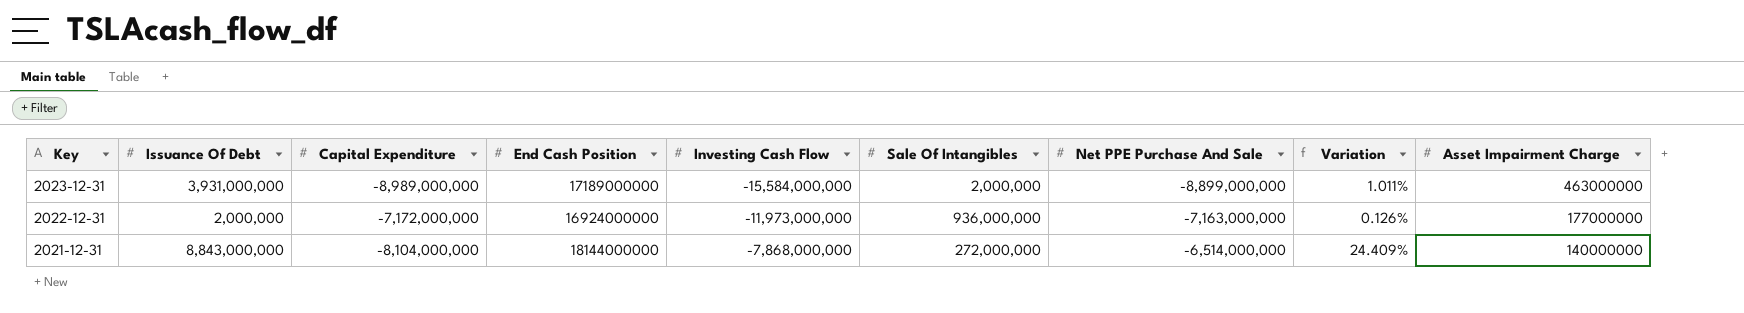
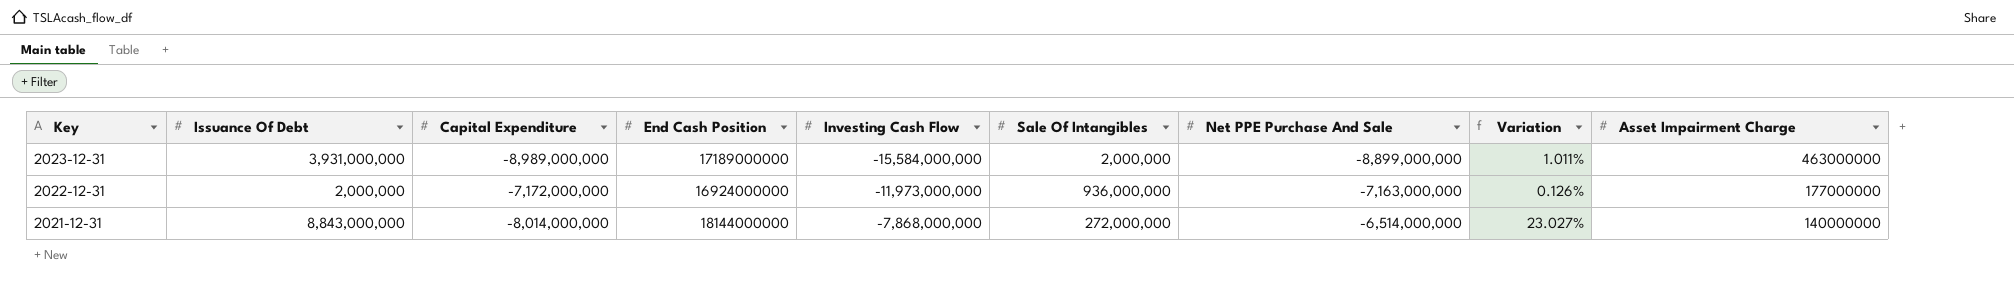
2021-12-31 | Capital Expenditure: -8,104,000,000 -> -8,014,000,000
2021-12-31 | Variation: 24.409% -> 23.027%

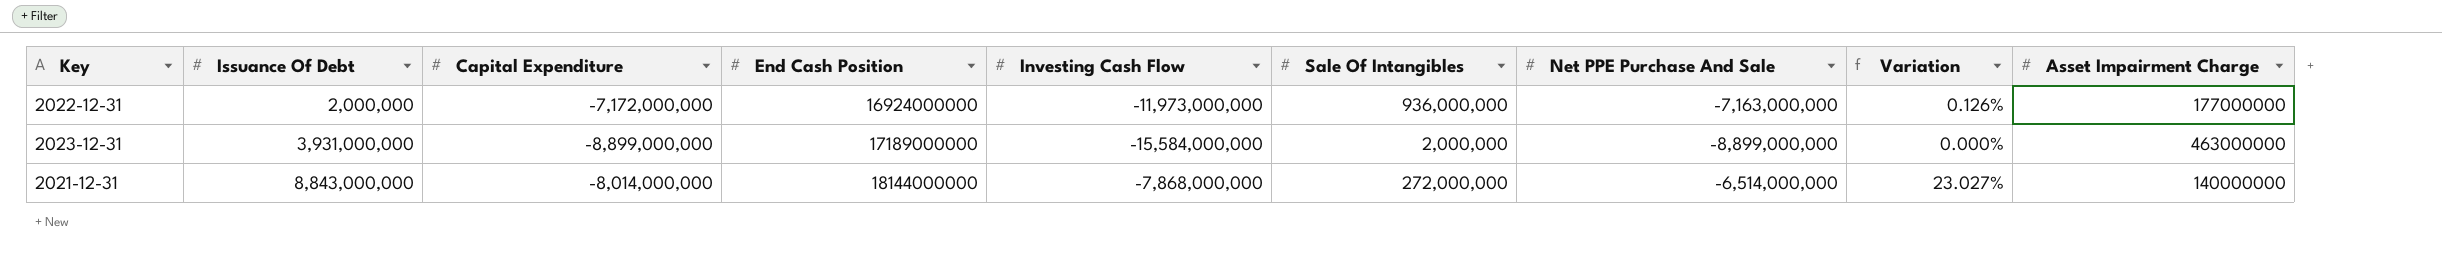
row order: Key descending -> Issuance Of Debt ascending
2023-12-31 | Capital Expenditure: -8,989,000,000 -> -8,899,000,000
2023-12-31 | Variation: 1.011% -> 0.000%

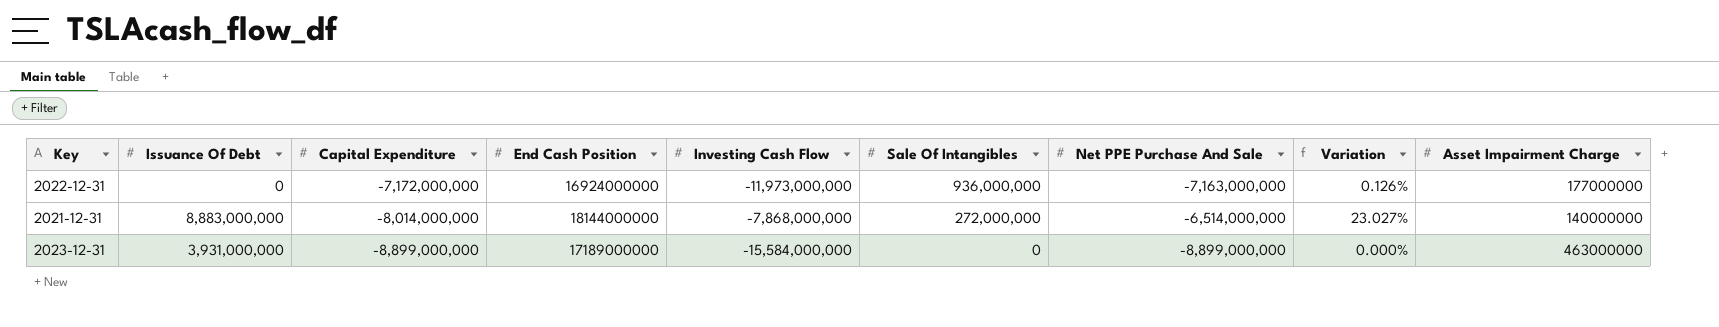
row order: Issuance Of Debt ascending -> Capital Expenditure descending
2022-12-31 | Issuance Of Debt: 2,000,000 -> 0
2021-12-31 | Issuance Of Debt: 8,843,000,000 -> 8,883,000,000
2023-12-31 | Sale Of Intangibles: 2,000,000 -> 0

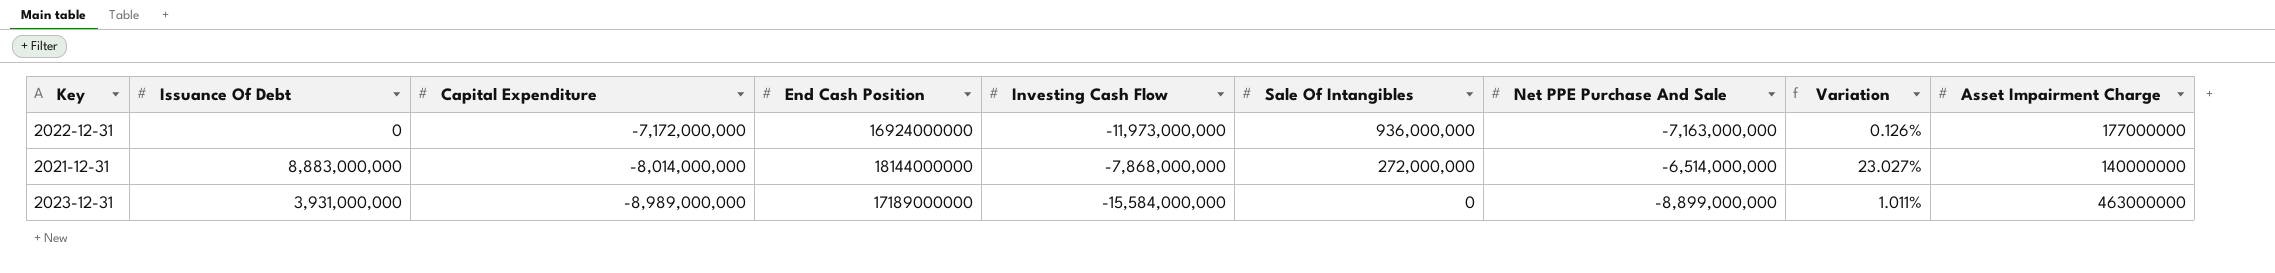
2023-12-31 | Capital Expenditure: -8,899,000,000 -> -8,989,000,000
2023-12-31 | Variation: 0.000% -> 1.011%

